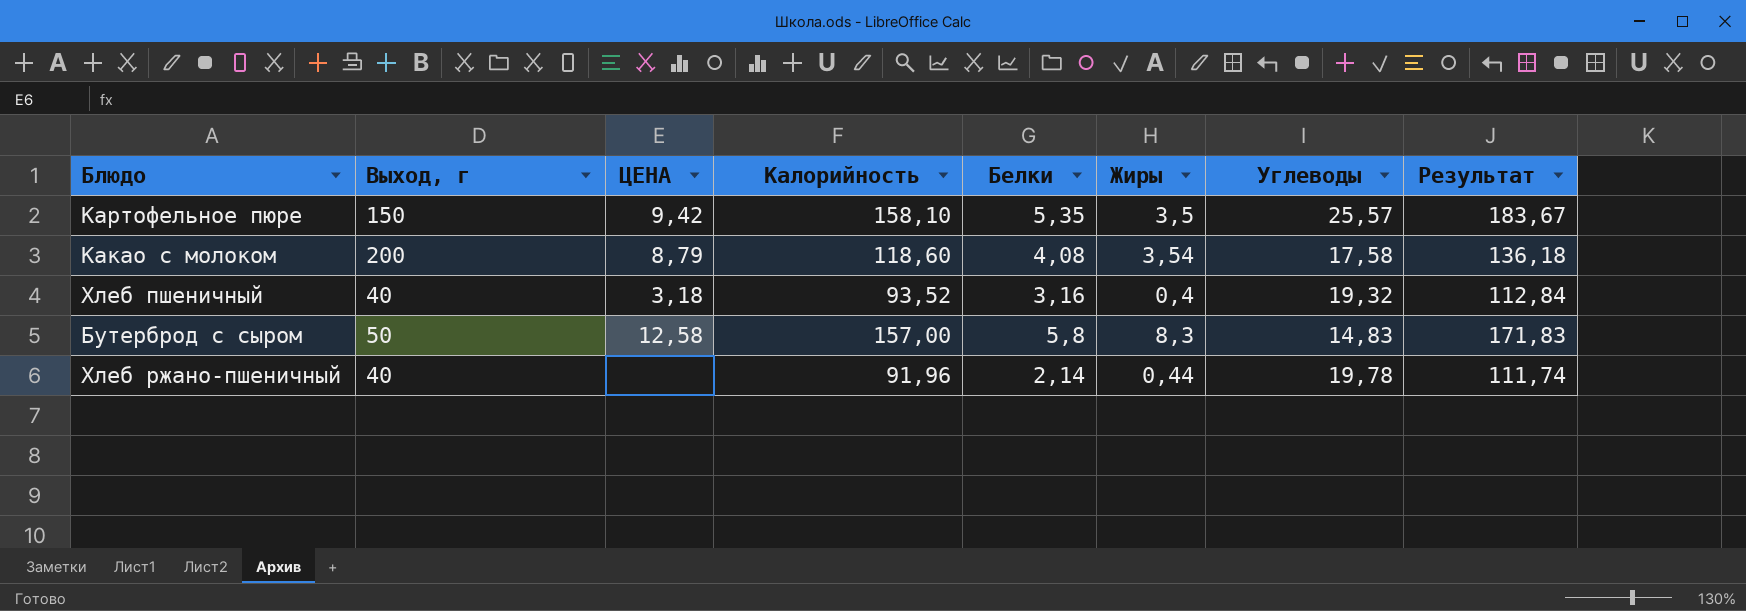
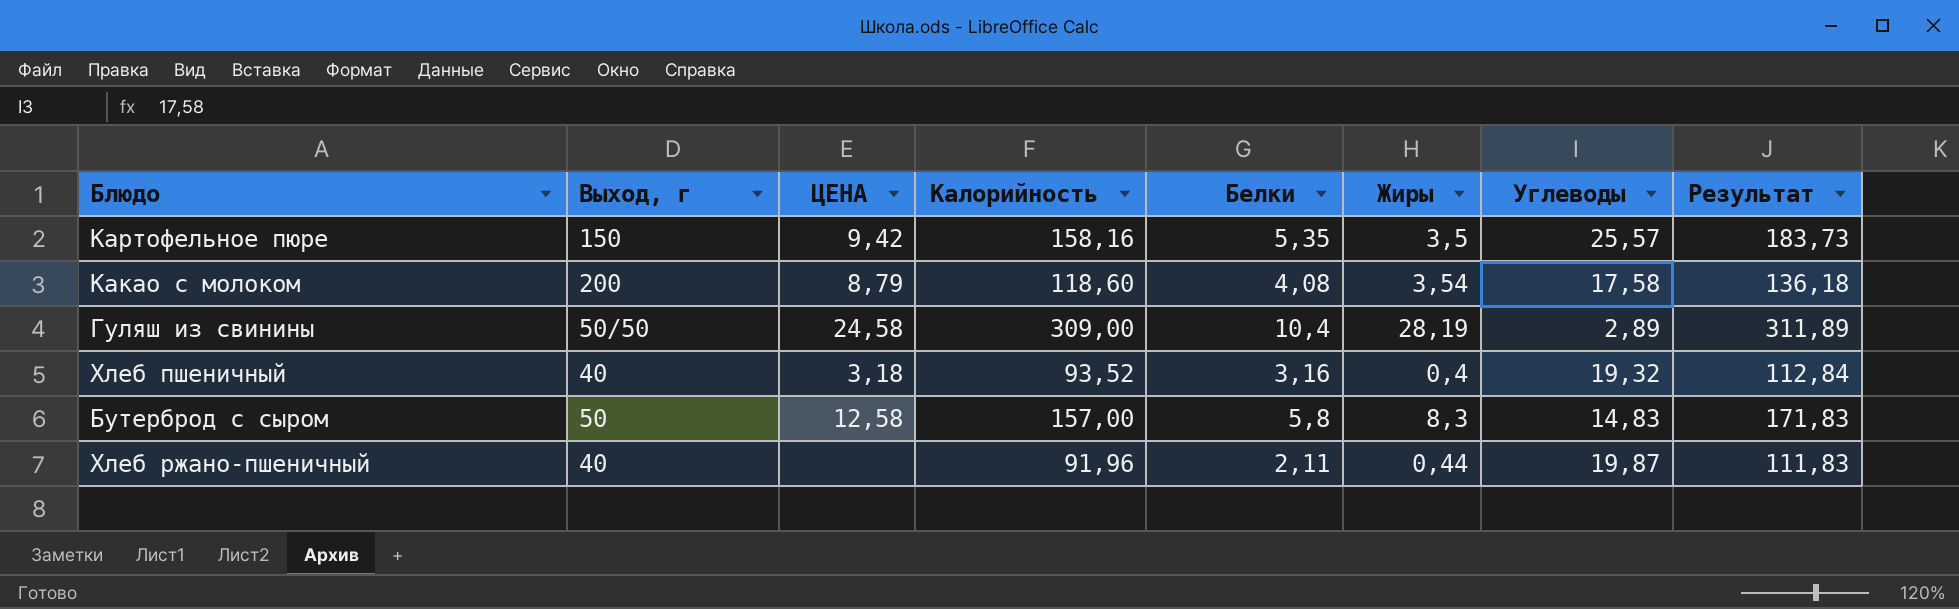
Картофельное пюре | Калорийность: 158,10 -> 158,16
Картофельное пюре | Результат: 183,67 -> 183,73
row Гуляш из свинины: none -> 50/50 | 24,58 | 309,00 | 10,4 | 28,19 | 2,89 | 311,89
Хлеб ржано-пшеничный | Белки: 2,14 -> 2,11
Хлеб ржано-пшеничный | Углеводы: 19,78 -> 19,87
Хлеб ржано-пшеничный | Результат: 111,74 -> 111,83

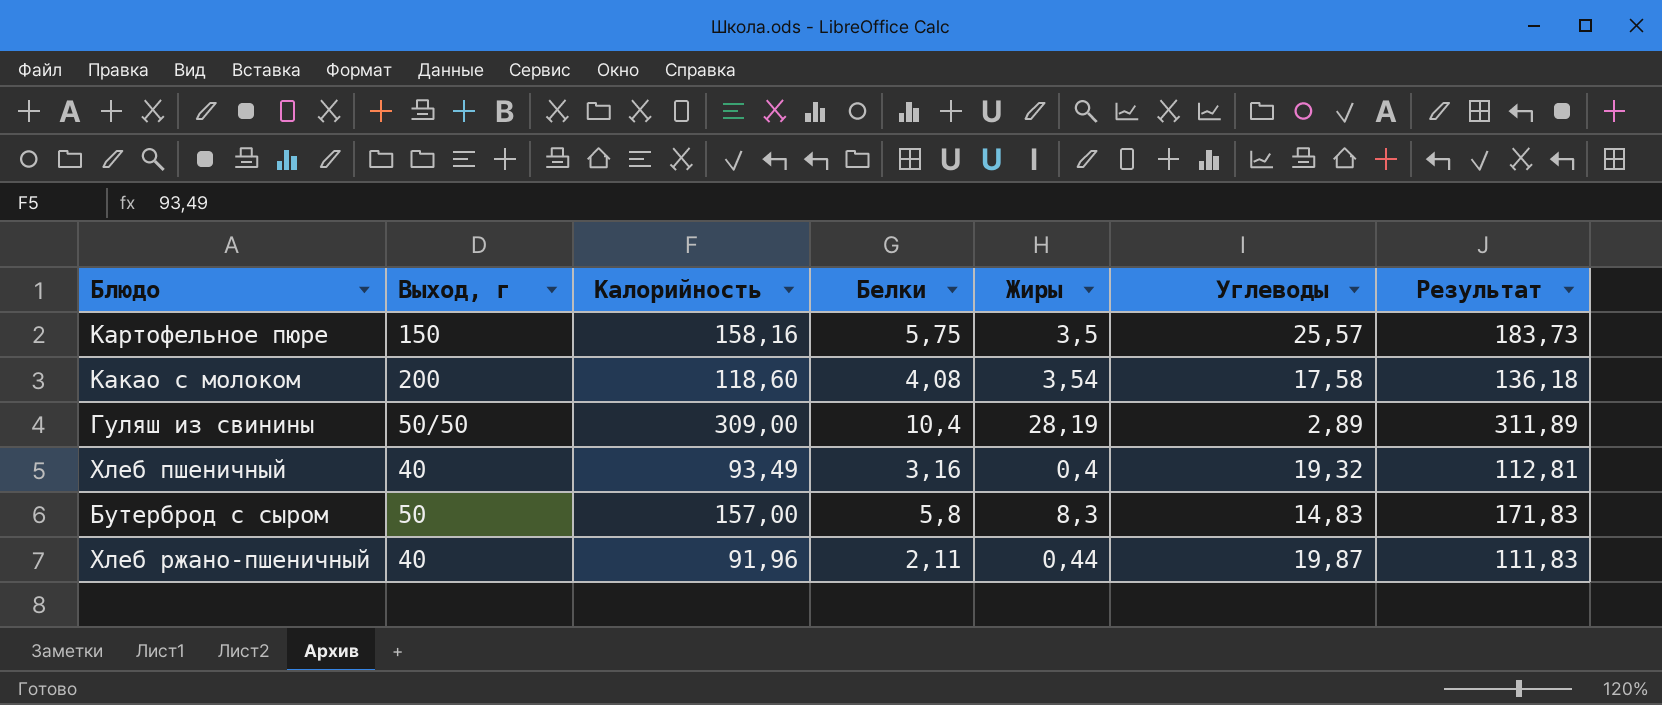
column ЦЕНА | position: 3 -> none
Картофельное пюре | Белки: 5,35 -> 5,75
Хлеб пшеничный | Калорийность: 93,52 -> 93,49
Хлеб пшеничный | Результат: 112,84 -> 112,81

